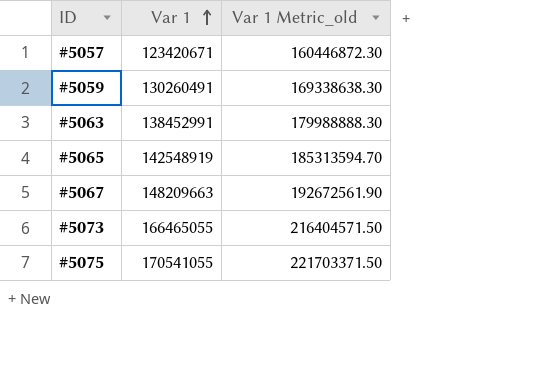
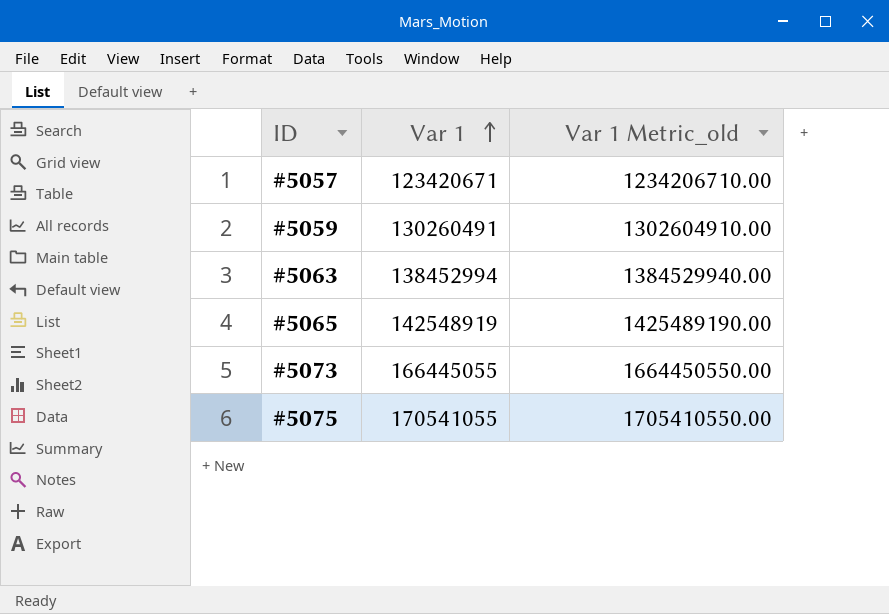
column Var 1 Metric_old | formula: [Var 1] * 1.3 -> [Var 1] * 10
row #5067: 148209663 | 192672561.90 -> none
#5063 | Var 1: 138452991 -> 138452994
#5073 | Var 1: 166465055 -> 166445055

